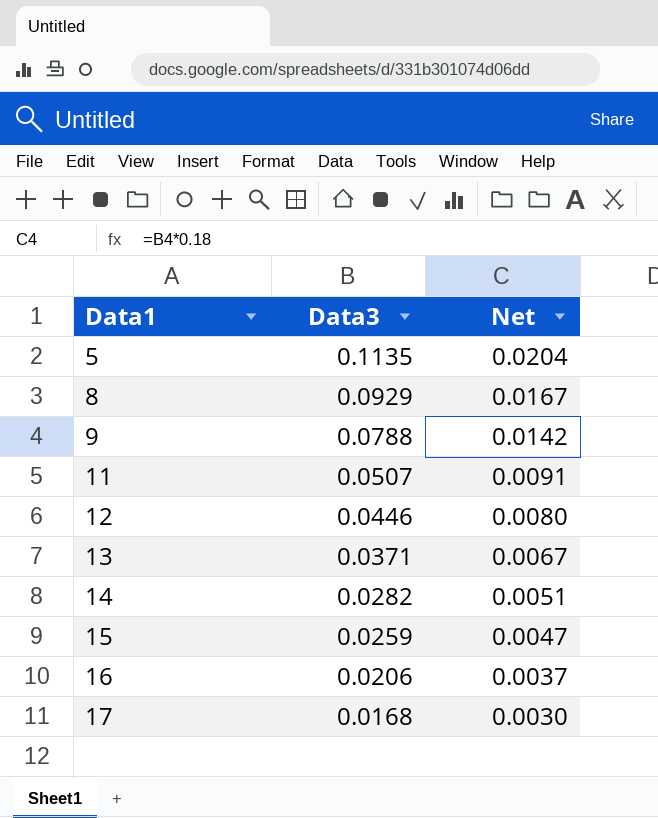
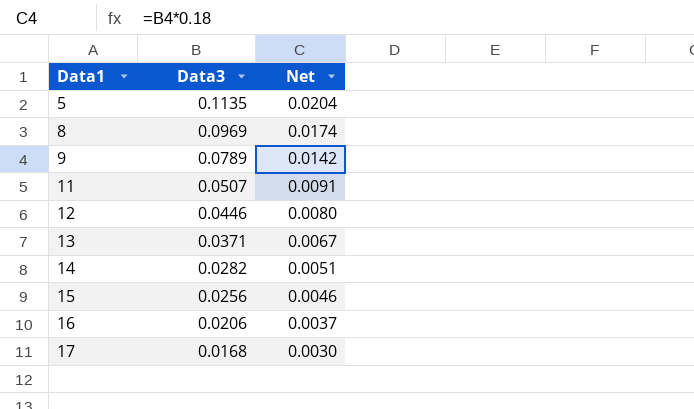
8 | Data3: 0.0929 -> 0.0969
8 | Net: 0.0167 -> 0.0174
9 | Data3: 0.0788 -> 0.0789
15 | Data3: 0.0259 -> 0.0256
15 | Net: 0.0047 -> 0.0046

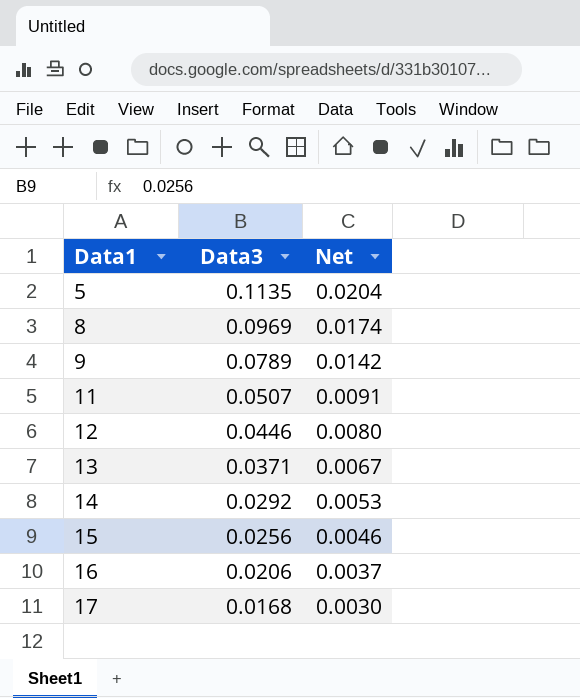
14 | Data3: 0.0282 -> 0.0292
14 | Net: 0.0051 -> 0.0053

